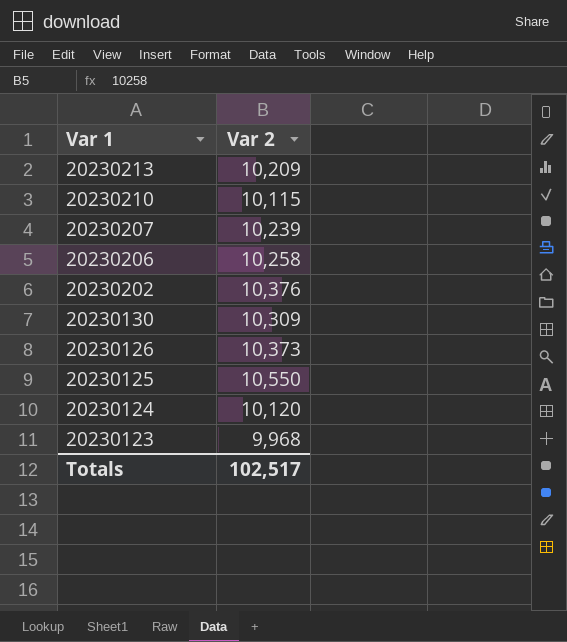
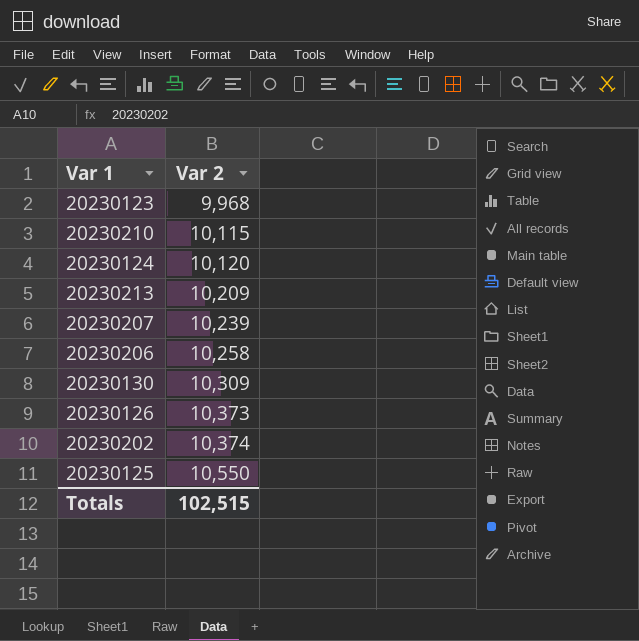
row order: Var 1 descending -> Var 2 ascending
20230202 | Var 2: 10,376 -> 10,374
Totals | Var 2: 102,517 -> 102,515

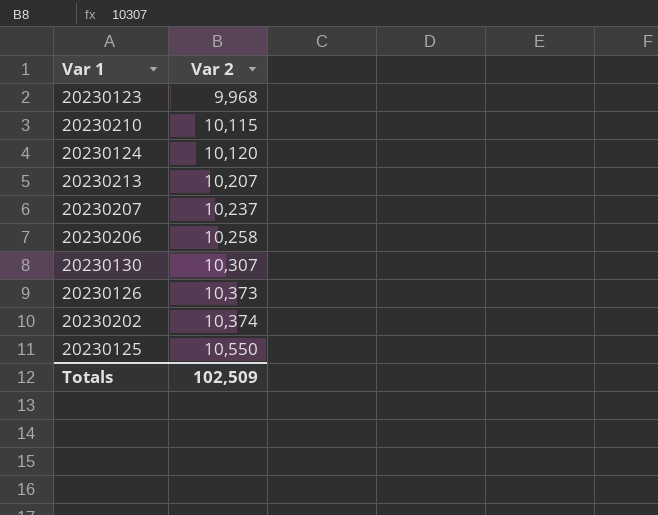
20230213 | Var 2: 10,209 -> 10,207
20230207 | Var 2: 10,239 -> 10,237
20230130 | Var 2: 10,309 -> 10,307
Totals | Var 2: 102,515 -> 102,509

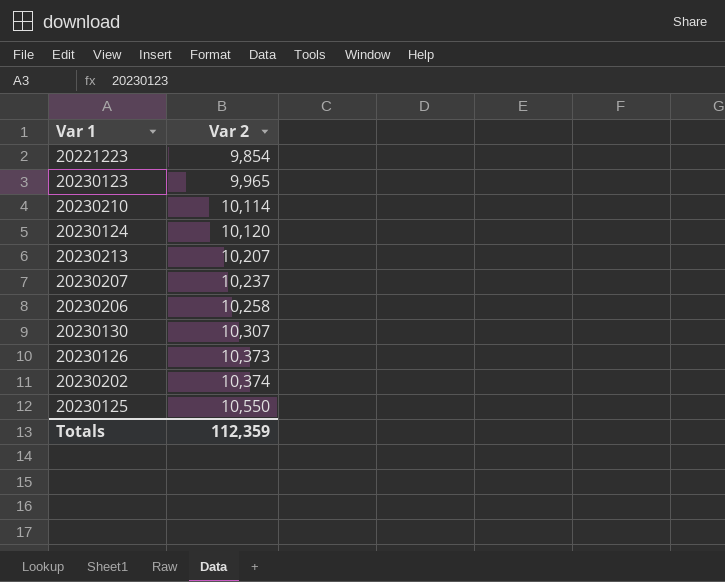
row 20221223: none -> 9,854
20230123 | Var 2: 9,968 -> 9,965
20230210 | Var 2: 10,115 -> 10,114
Totals | Var 2: 102,509 -> 112,359

